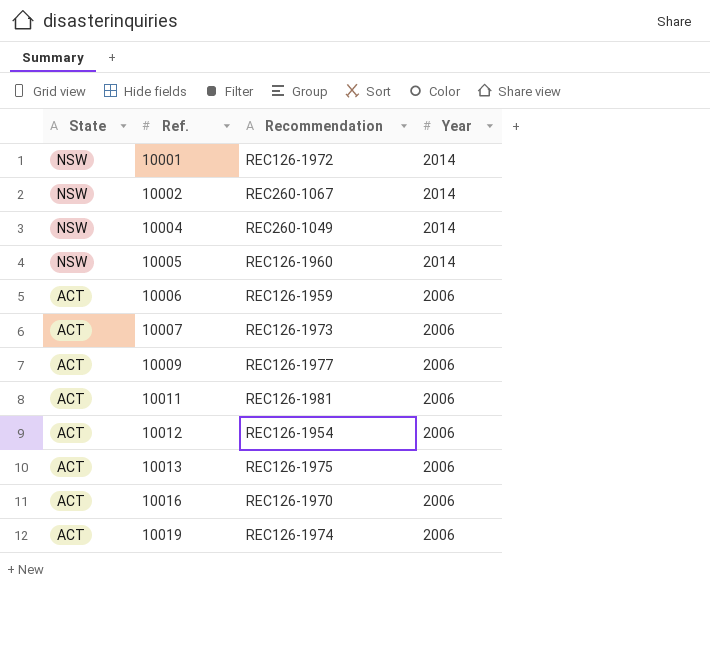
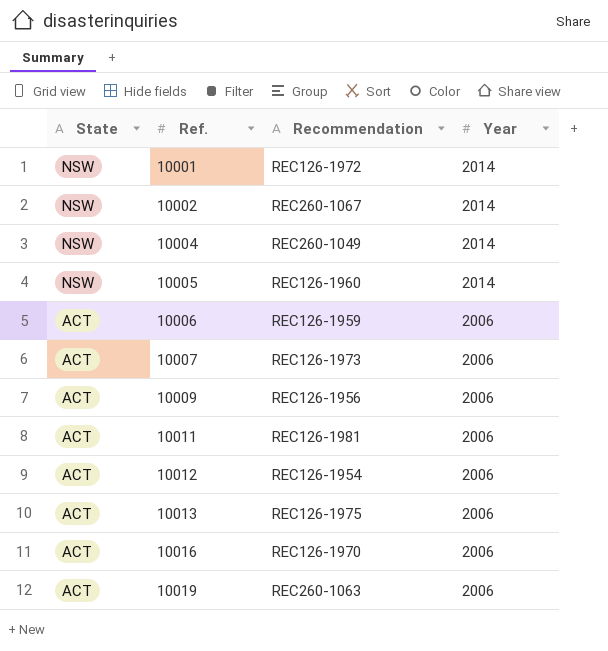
10009 | Recommendation: REC126-1977 -> REC126-1956
10019 | Recommendation: REC126-1974 -> REC260-1063

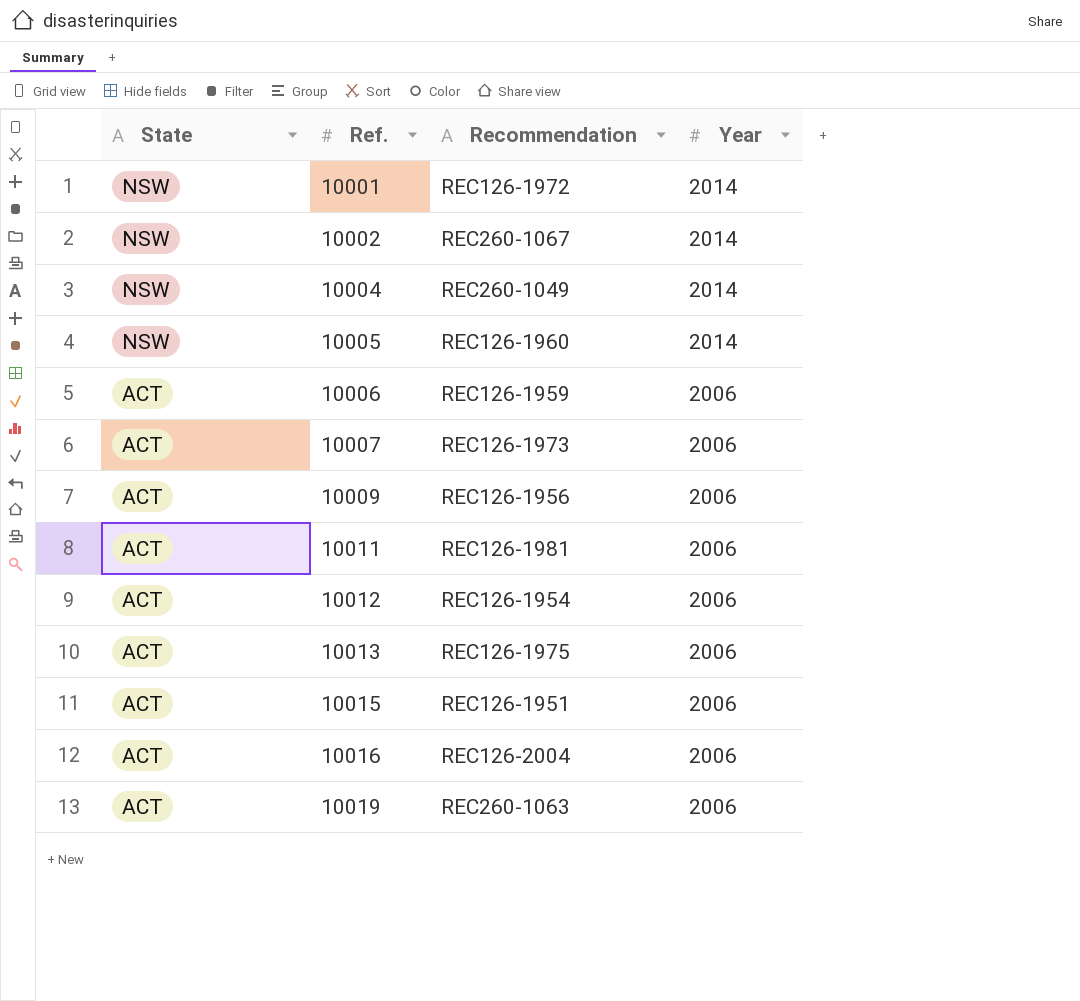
row 10015: none -> ACT | REC126-1951 | 2006
10016 | Recommendation: REC126-1970 -> REC126-2004

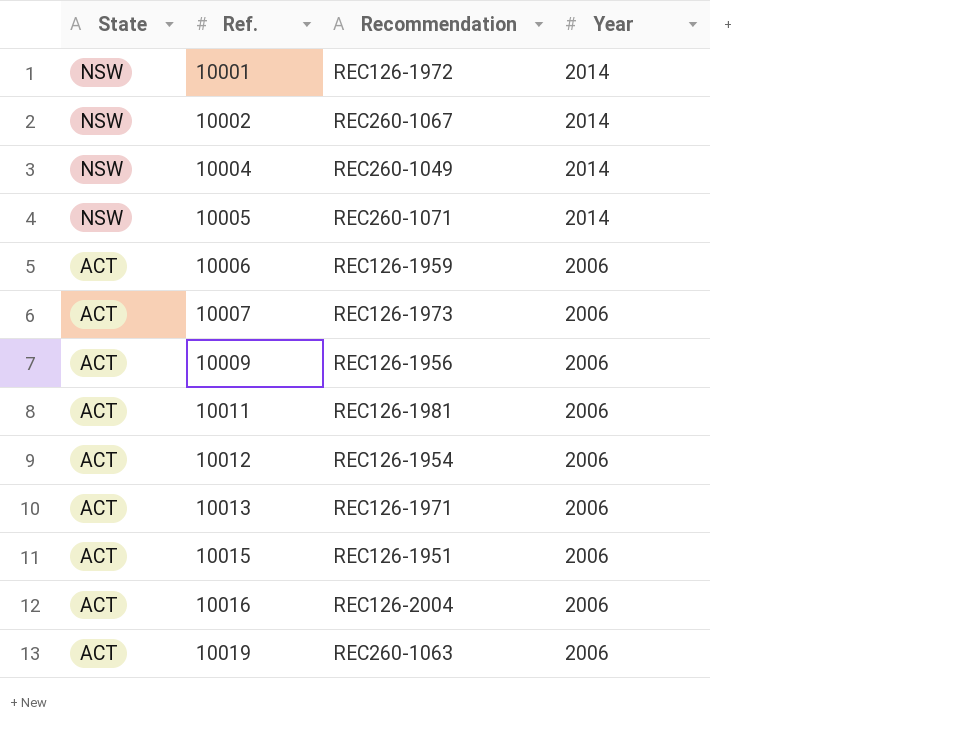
10005 | Recommendation: REC126-1960 -> REC260-1071
10013 | Recommendation: REC126-1975 -> REC126-1971

